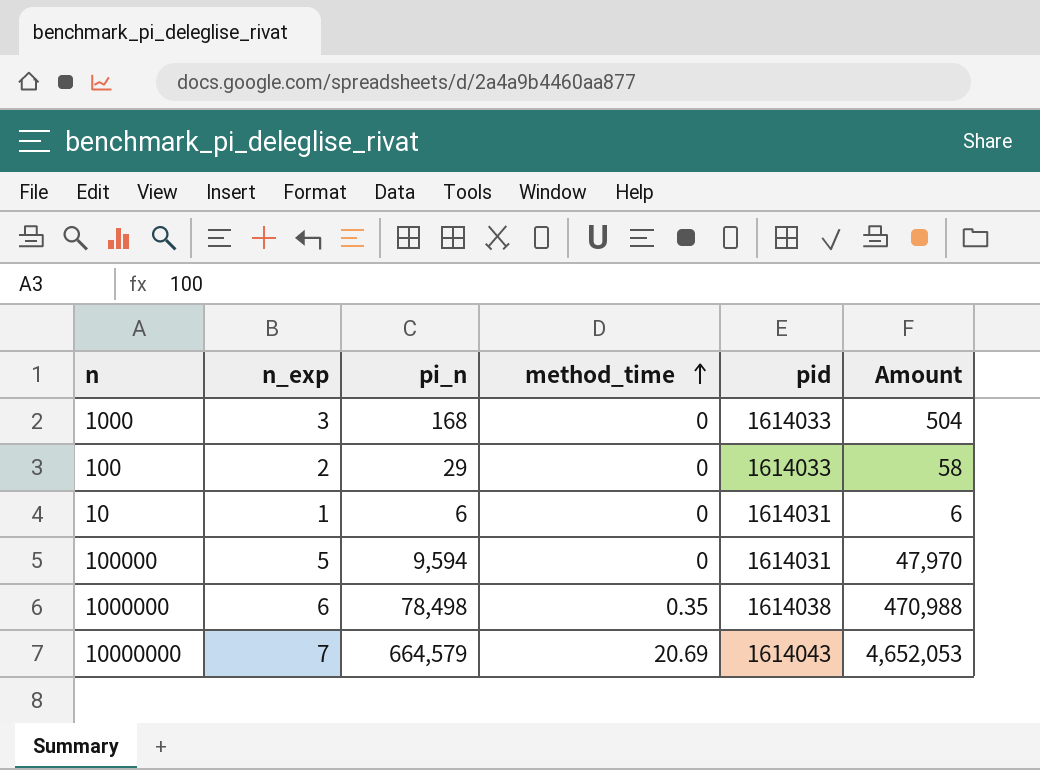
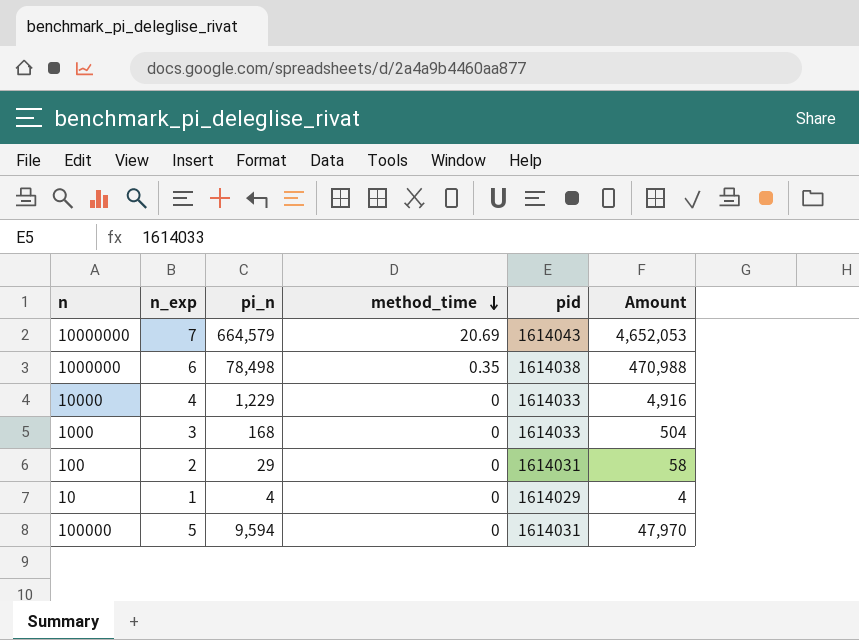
row order: method_time ascending -> method_time descending
row 10000: none -> 4 | 1,229 | 0 | 1614033 | 4,916
100 | pid: 1614033 -> 1614031
10 | pi_n: 6 -> 4
10 | pid: 1614031 -> 1614029
10 | Amount: 6 -> 4

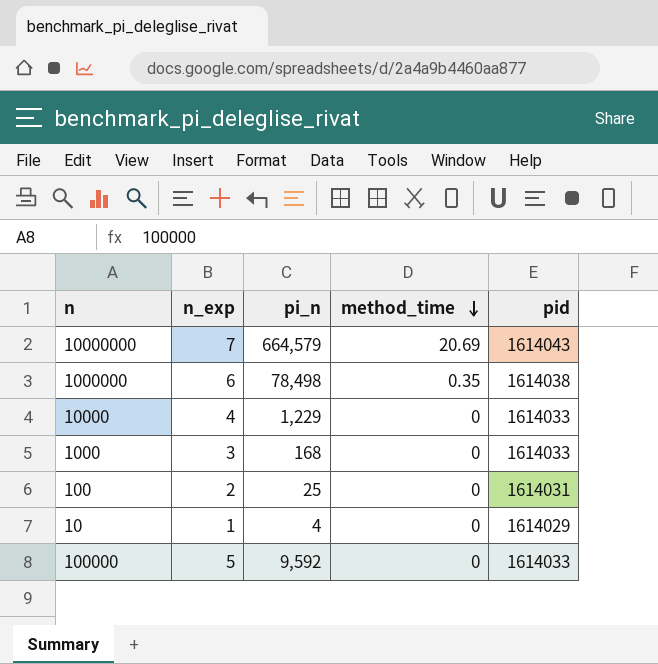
column Amount | formula: [n_exp] * [pi_n] -> none
100 | pi_n: 29 -> 25
100000 | pi_n: 9,594 -> 9,592
100000 | pid: 1614031 -> 1614033

